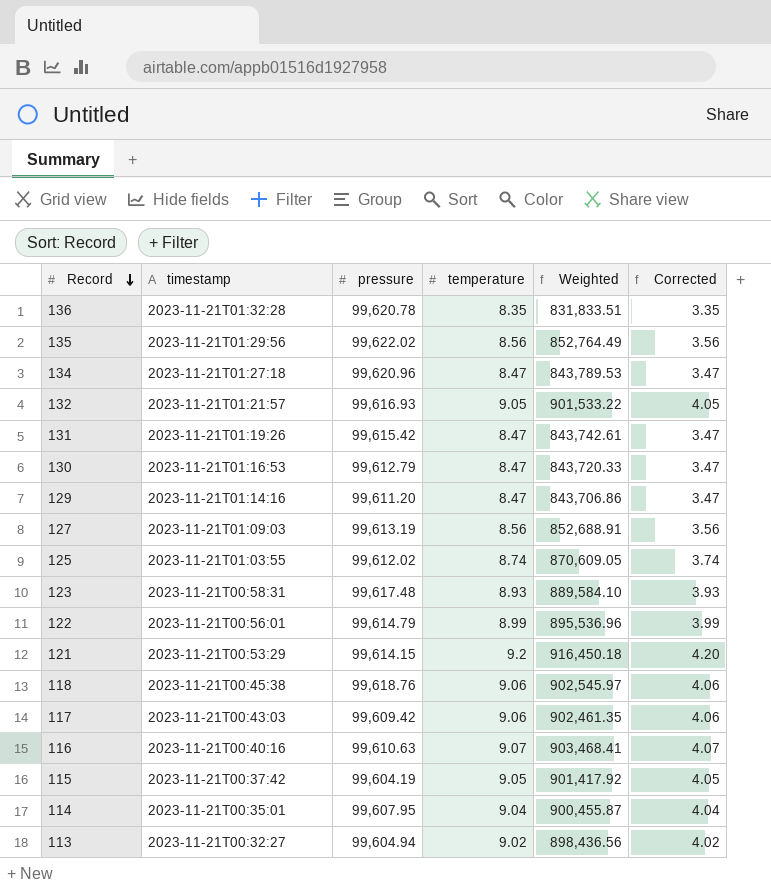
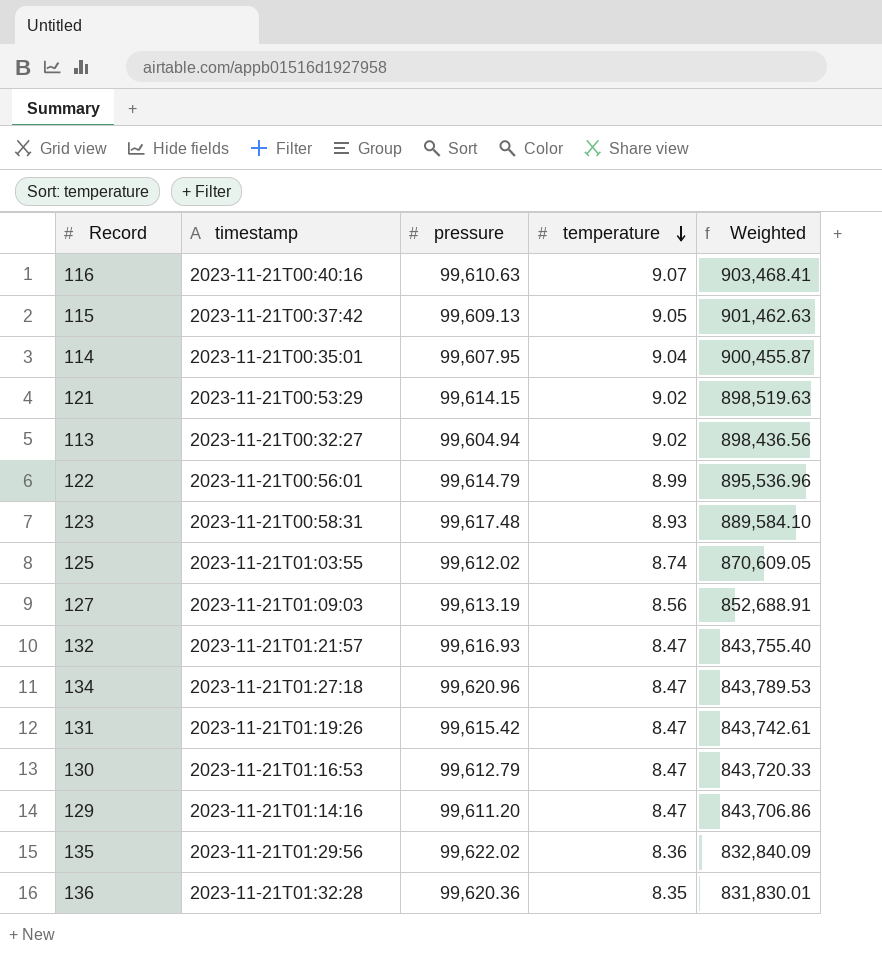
row order: Record descending -> temperature descending
column Corrected | formula: [temperature] - 5 -> none
row 118: 2023-11-21T00:45:38 | 99,618.76 | 9.06 | 902,545.97 | 4.06 -> none
row 117: 2023-11-21T00:43:03 | 99,609.42 | 9.06 | 902,461.35 | 4.06 -> none
115 | pressure: 99,604.19 -> 99,609.13
115 | Weighted: 901,417.92 -> 901,462.63
121 | temperature: 9.2 -> 9.02
121 | Weighted: 916,450.18 -> 898,519.63
132 | temperature: 9.05 -> 8.47
132 | Weighted: 901,533.22 -> 843,755.40
135 | temperature: 8.56 -> 8.36
135 | Weighted: 852,764.49 -> 832,840.09
136 | pressure: 99,620.78 -> 99,620.36
136 | Weighted: 831,833.51 -> 831,830.01

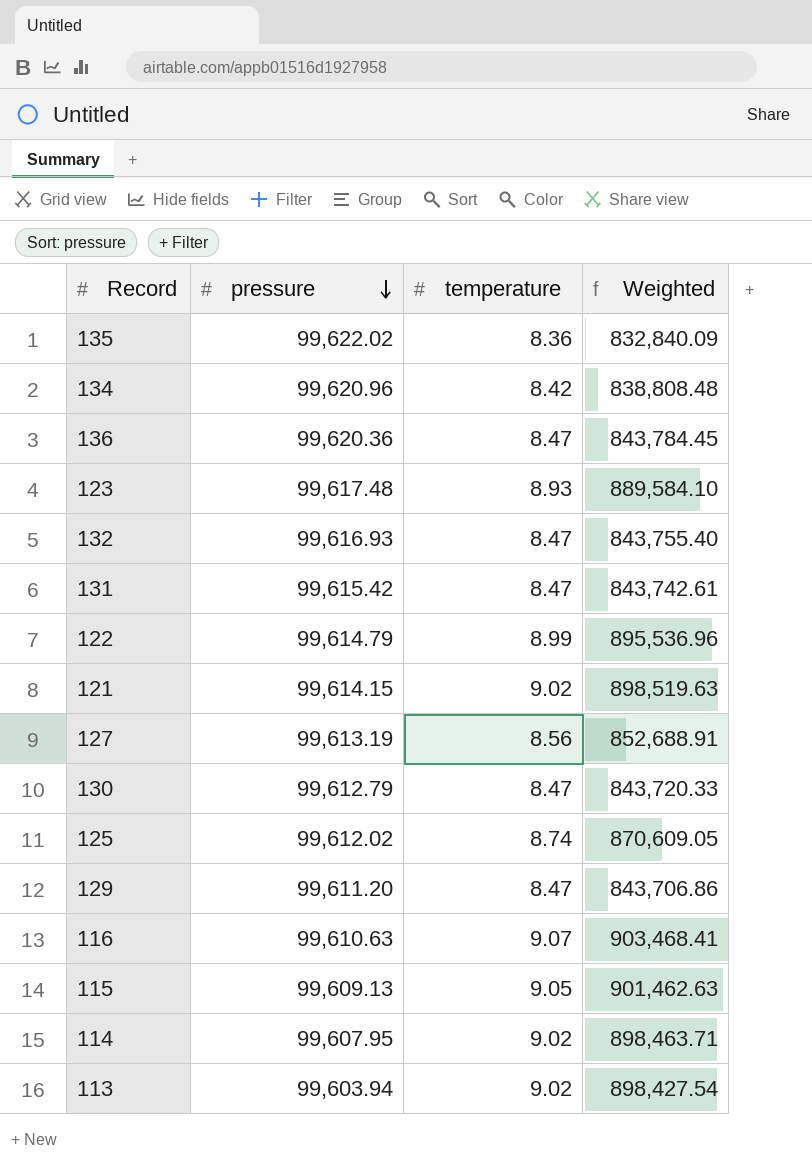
row order: temperature descending -> pressure descending
column timestamp | position: 2 -> none
134 | temperature: 8.47 -> 8.42
134 | Weighted: 843,789.53 -> 838,808.48
136 | temperature: 8.35 -> 8.47
136 | Weighted: 831,830.01 -> 843,784.45
114 | temperature: 9.04 -> 9.02
114 | Weighted: 900,455.87 -> 898,463.71
113 | pressure: 99,604.94 -> 99,603.94
113 | Weighted: 898,436.56 -> 898,427.54

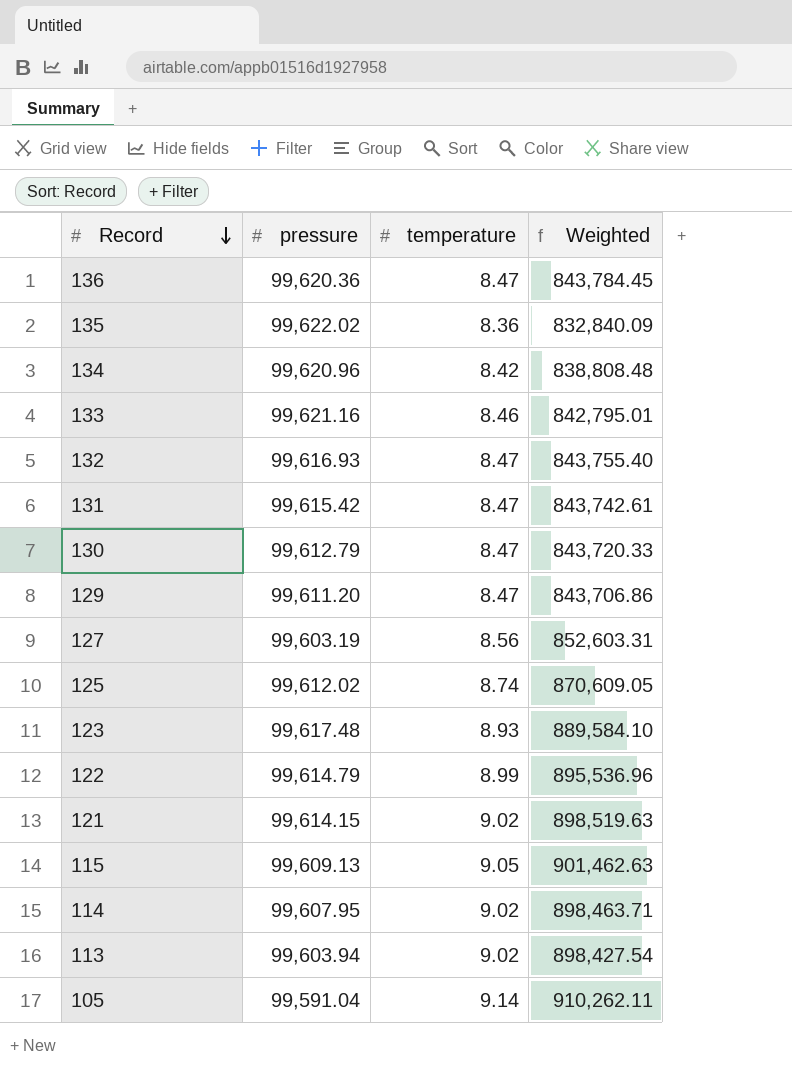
row order: pressure descending -> Record descending
row 116: 99,610.63 | 9.07 | 903,468.41 -> none
row 133: none -> 99,621.16 | 8.46 | 842,795.01
127 | pressure: 99,613.19 -> 99,603.19
127 | Weighted: 852,688.91 -> 852,603.31
row 105: none -> 99,591.04 | 9.14 | 910,262.11

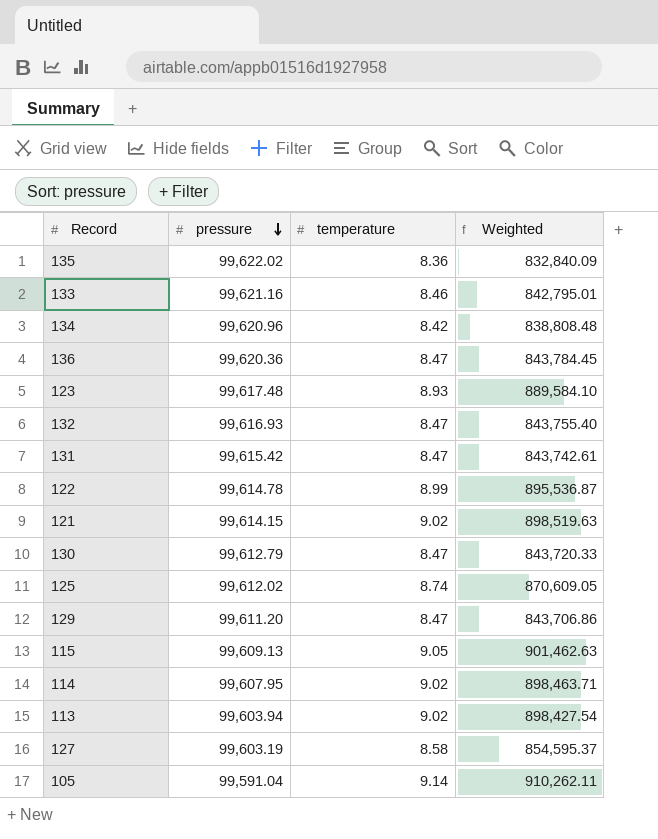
row order: Record descending -> pressure descending
122 | pressure: 99,614.79 -> 99,614.78
122 | Weighted: 895,536.96 -> 895,536.87
127 | temperature: 8.56 -> 8.58
127 | Weighted: 852,603.31 -> 854,595.37

